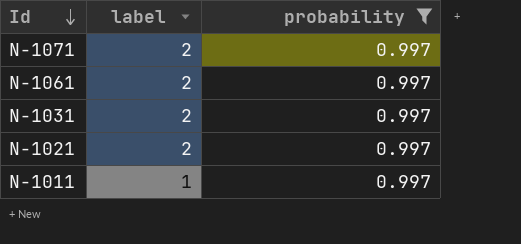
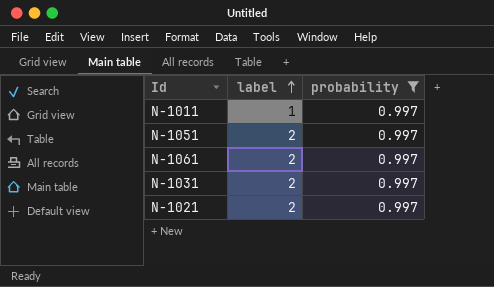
row order: Id descending -> label ascending
row N-1071: 2 | 0.997 -> none
row N-1051: none -> 2 | 0.997

